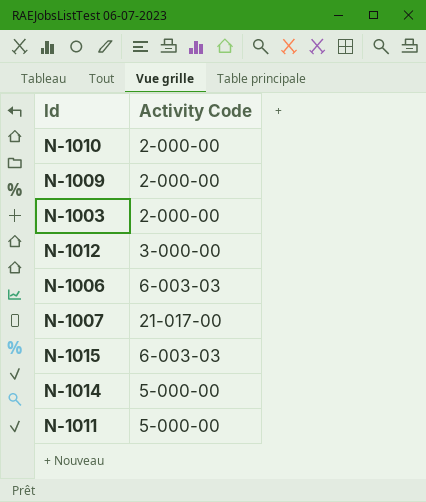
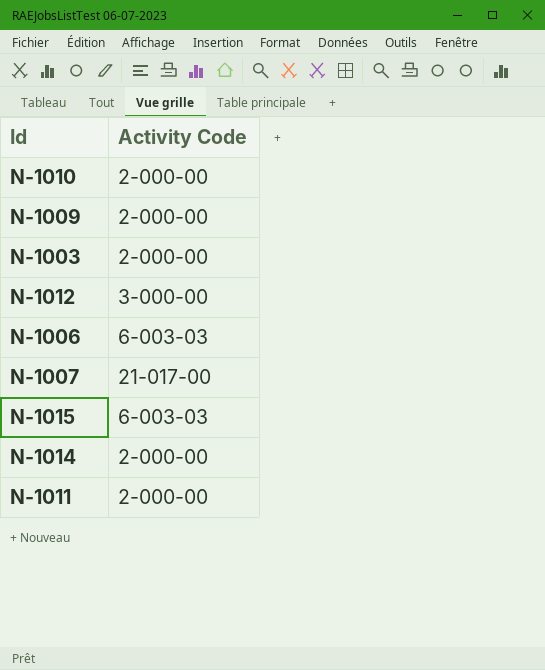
N-1014 | Activity Code: 5-000-00 -> 2-000-00
N-1011 | Activity Code: 5-000-00 -> 2-000-00

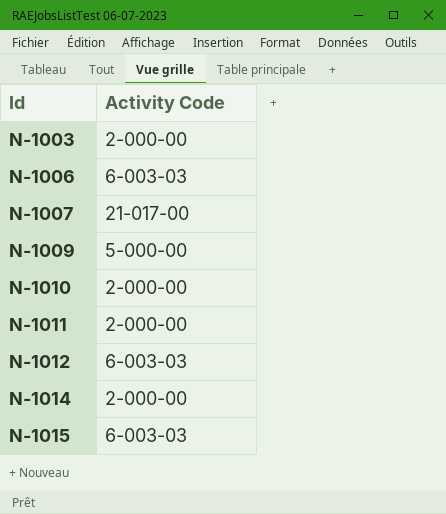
row order: none -> Id ascending
N-1009 | Activity Code: 2-000-00 -> 5-000-00
N-1012 | Activity Code: 3-000-00 -> 6-003-03

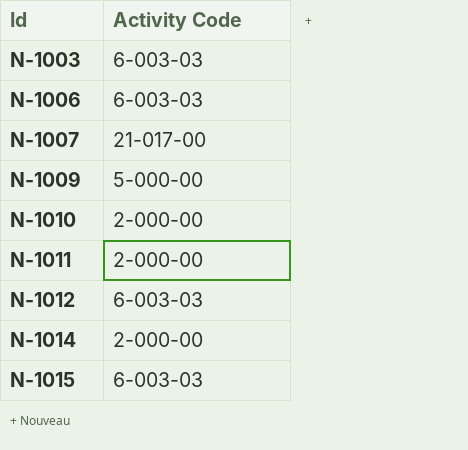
N-1003 | Activity Code: 2-000-00 -> 6-003-03

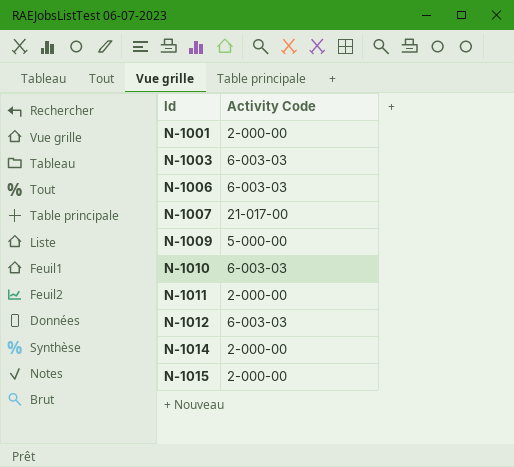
row N-1001: none -> 2-000-00
N-1010 | Activity Code: 2-000-00 -> 6-003-03
N-1015 | Activity Code: 6-003-03 -> 2-000-00

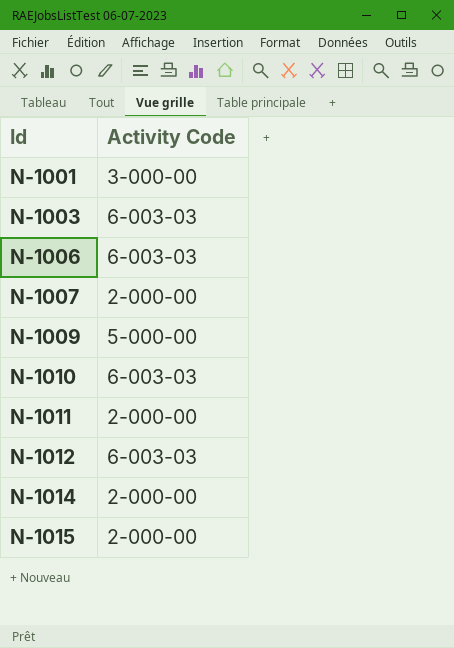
N-1001 | Activity Code: 2-000-00 -> 3-000-00
N-1007 | Activity Code: 21-017-00 -> 2-000-00

